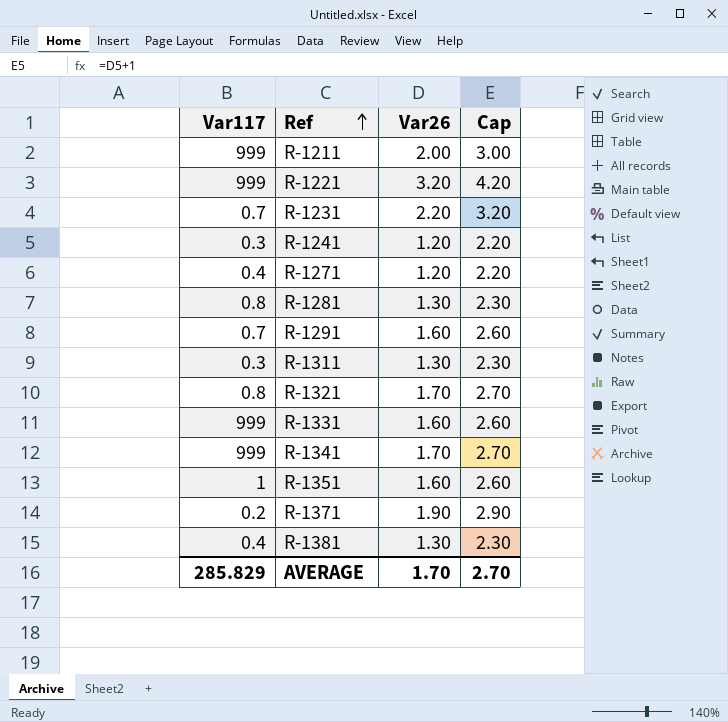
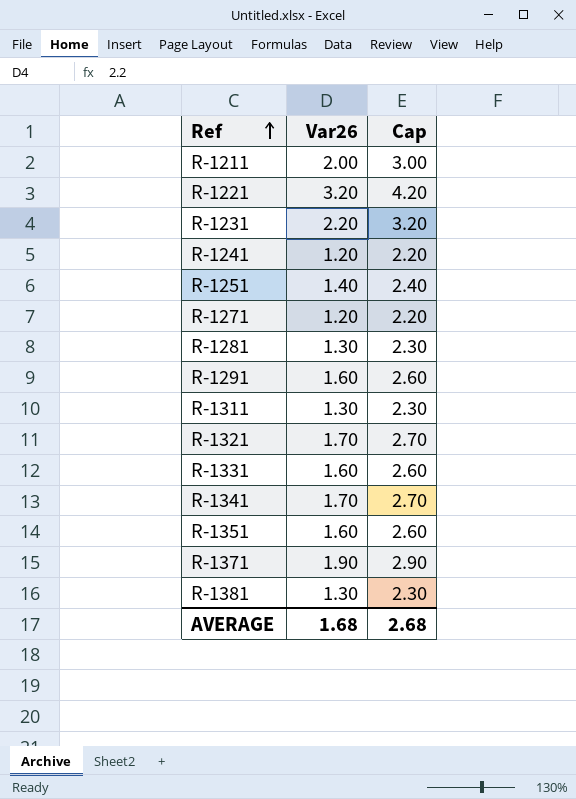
column Var117 | position: 1 -> none
row R-1251: none -> 1.40 | 2.40
AVERAGE | Var26: 1.70 -> 1.68
AVERAGE | Cap: 2.70 -> 2.68

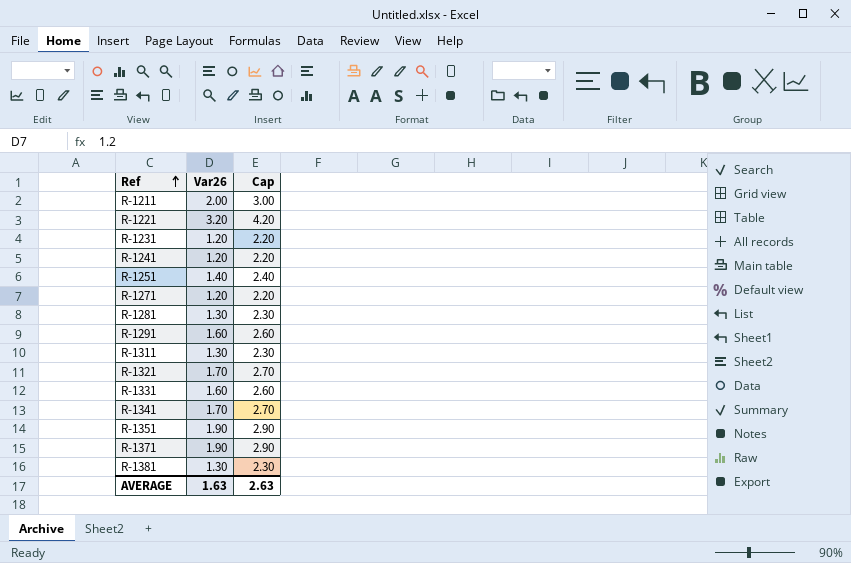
R-1231 | Var26: 2.20 -> 1.20
R-1231 | Cap: 3.20 -> 2.20
R-1351 | Var26: 1.60 -> 1.90
R-1351 | Cap: 2.60 -> 2.90
AVERAGE | Var26: 1.68 -> 1.63
AVERAGE | Cap: 2.68 -> 2.63

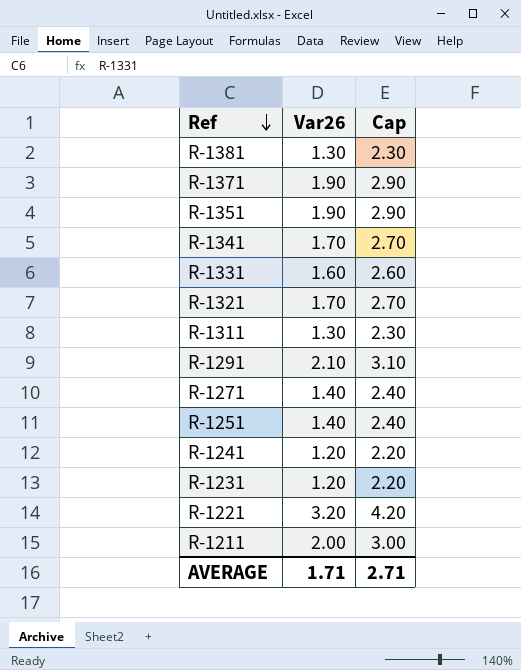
row order: Ref ascending -> Ref descending
row R-1281: 1.30 | 2.30 -> none
R-1291 | Var26: 1.60 -> 2.10
R-1291 | Cap: 2.60 -> 3.10
R-1271 | Var26: 1.20 -> 1.40
R-1271 | Cap: 2.20 -> 2.40
AVERAGE | Var26: 1.63 -> 1.71
AVERAGE | Cap: 2.63 -> 2.71

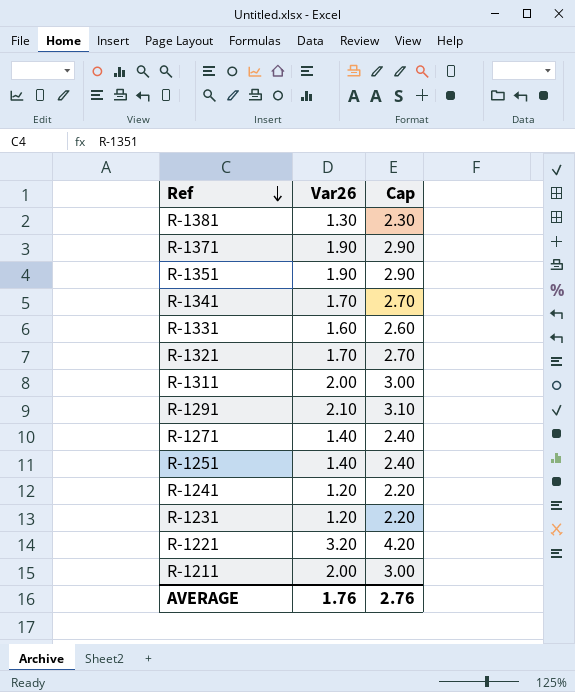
R-1311 | Var26: 1.30 -> 2.00
R-1311 | Cap: 2.30 -> 3.00
AVERAGE | Var26: 1.71 -> 1.76
AVERAGE | Cap: 2.71 -> 2.76

